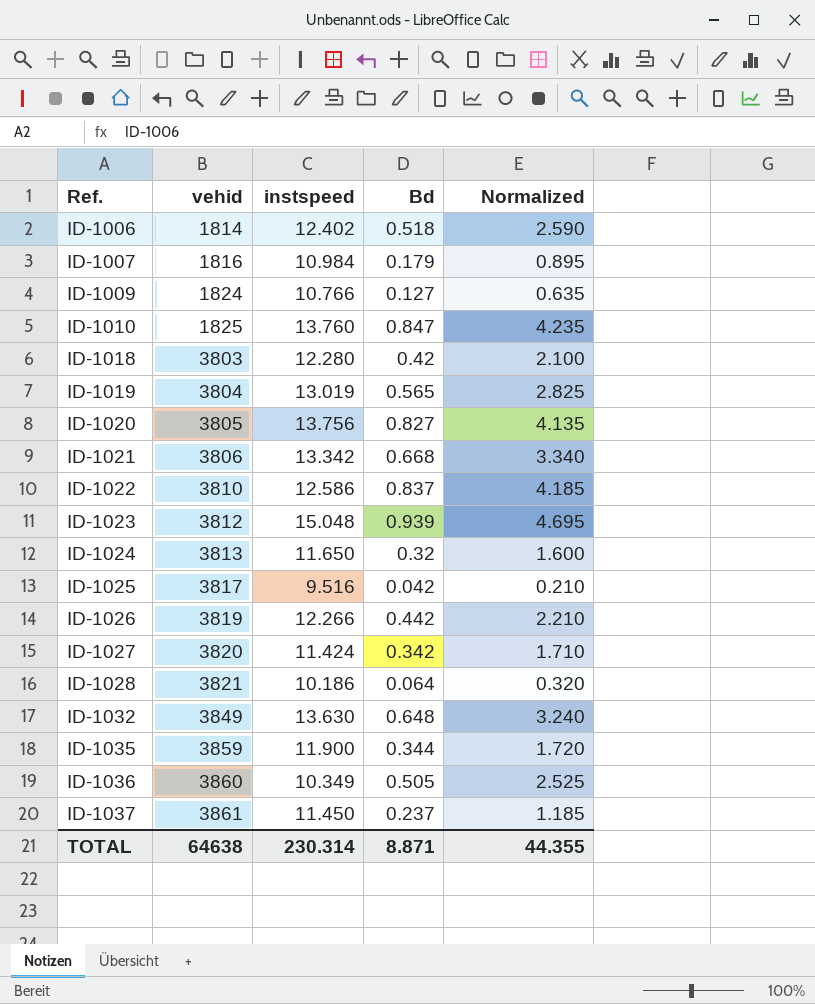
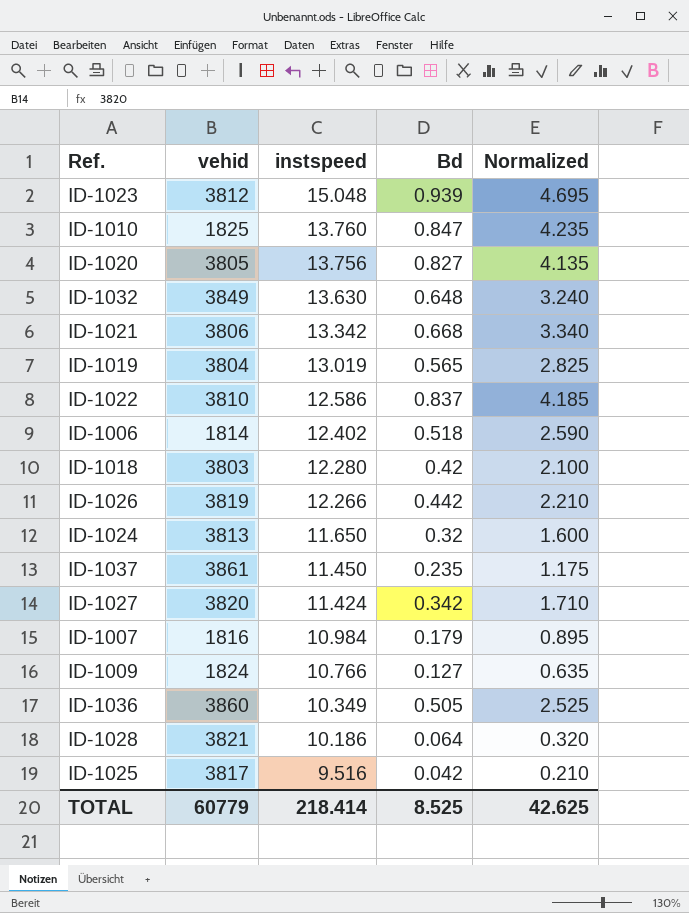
row order: Ref. ascending -> instspeed descending
row ID-1035: 3859 | 11.900 | 0.344 | 1.720 -> none
ID-1037 | Bd: 0.237 -> 0.235
ID-1037 | Normalized: 1.185 -> 1.175
TOTAL | vehid: 64638 -> 60779
TOTAL | instspeed: 230.314 -> 218.414
TOTAL | Bd: 8.871 -> 8.525
TOTAL | Normalized: 44.355 -> 42.625

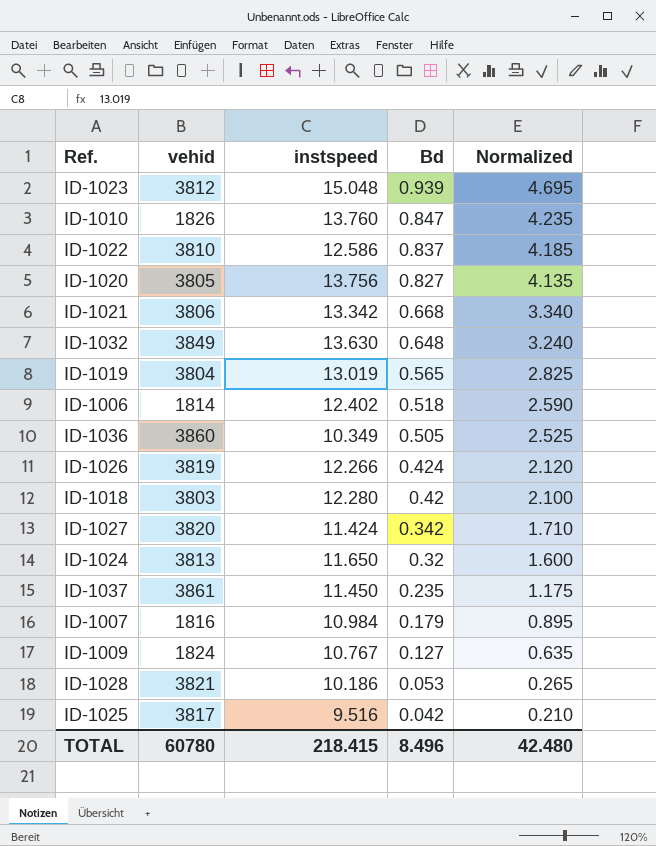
row order: instspeed descending -> Bd descending
ID-1010 | vehid: 1825 -> 1826
ID-1026 | Bd: 0.442 -> 0.424
ID-1026 | Normalized: 2.210 -> 2.120
ID-1009 | instspeed: 10.766 -> 10.767
ID-1028 | Bd: 0.064 -> 0.053
ID-1028 | Normalized: 0.320 -> 0.265
TOTAL | vehid: 60779 -> 60780
TOTAL | instspeed: 218.414 -> 218.415
TOTAL | Bd: 8.525 -> 8.496
TOTAL | Normalized: 42.625 -> 42.480

